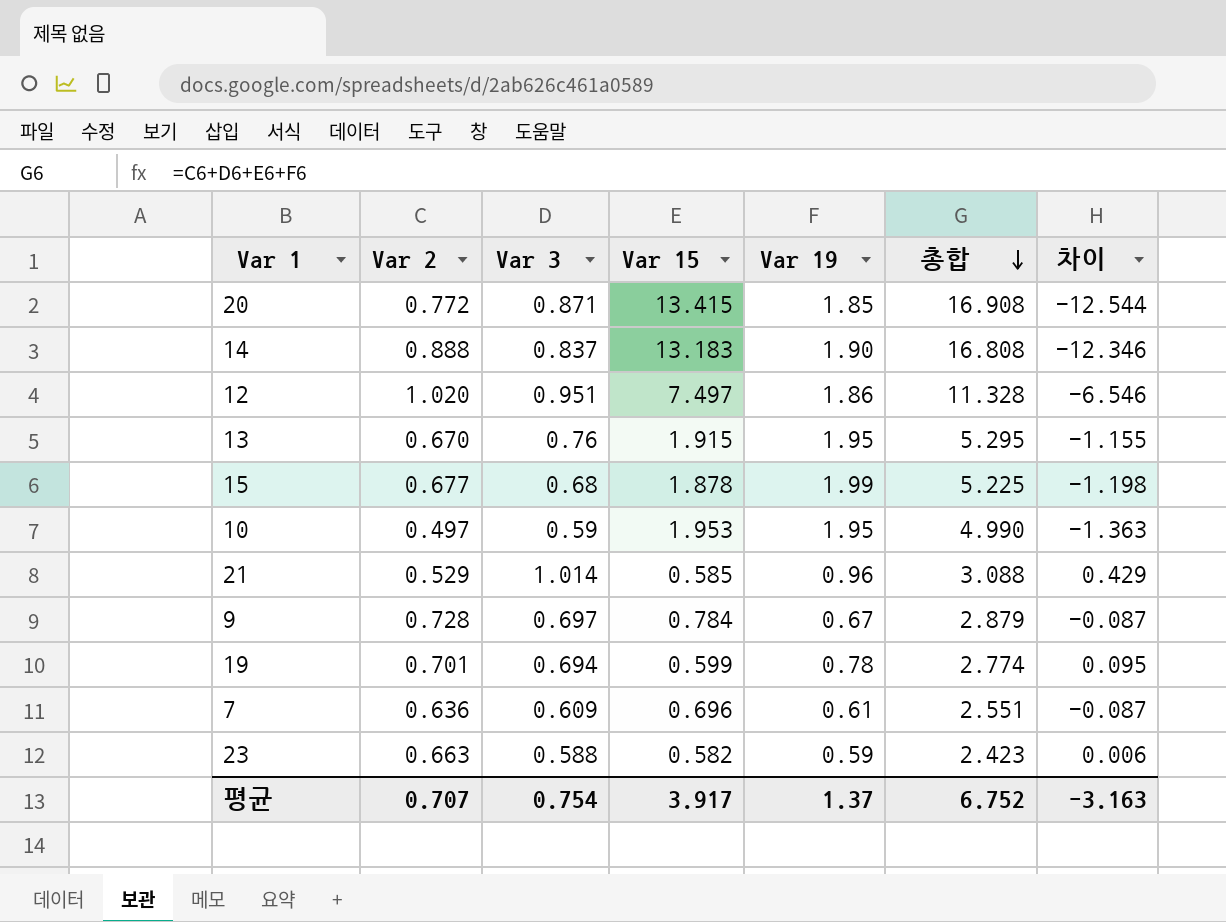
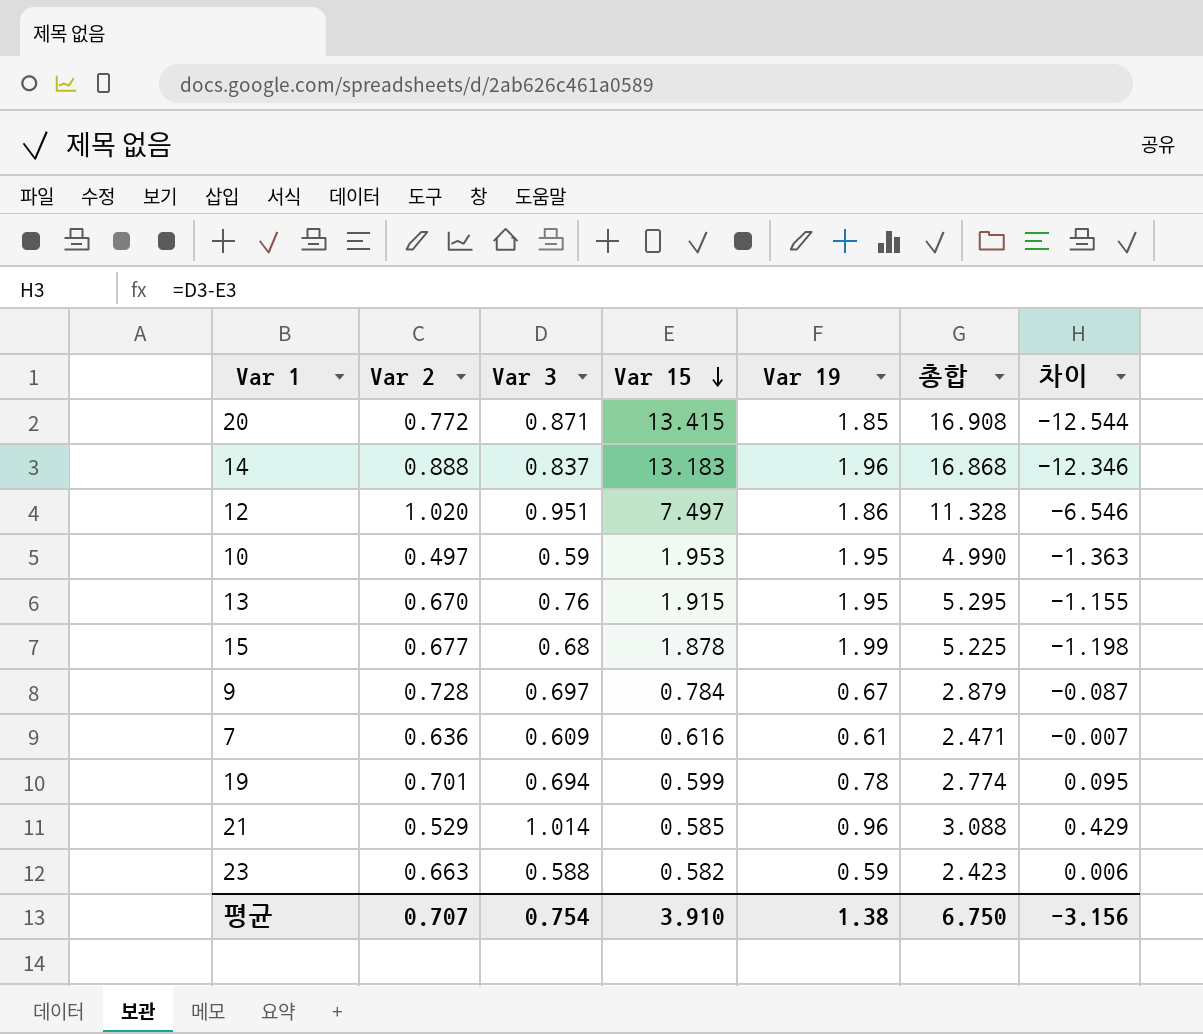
row order: 총합 descending -> Var 15 descending
14 | Var 19: 1.90 -> 1.96
14 | 총합: 16.808 -> 16.868
7 | Var 15: 0.696 -> 0.616
7 | 총합: 2.551 -> 2.471
7 | 차이: -0.087 -> -0.007
평균 | Var 15: 3.917 -> 3.910
평균 | Var 19: 1.37 -> 1.38
평균 | 총합: 6.752 -> 6.750
평균 | 차이: -3.163 -> -3.156

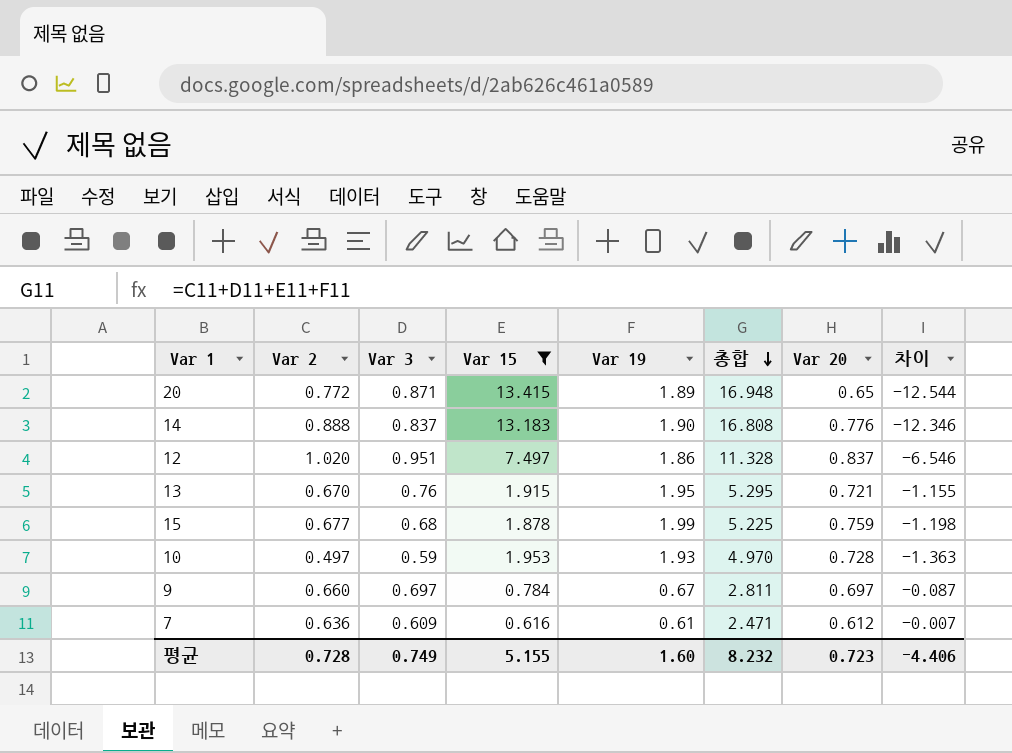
filter: none -> Var 15 >= 0.616
row order: Var 15 descending -> 총합 descending
column Var 20 | position: none -> 7
20 | Var 19: 1.85 -> 1.89
20 | 총합: 16.908 -> 16.948
14 | Var 19: 1.96 -> 1.90
14 | 총합: 16.868 -> 16.808
10 | Var 19: 1.95 -> 1.93
10 | 총합: 4.990 -> 4.970
9 | Var 2: 0.728 -> 0.660
9 | 총합: 2.879 -> 2.811
평균 | Var 2: 0.707 -> 0.728
평균 | Var 3: 0.754 -> 0.749
평균 | Var 15: 3.910 -> 5.155
평균 | Var 19: 1.38 -> 1.60
평균 | 총합: 6.750 -> 8.232
평균 | 차이: -3.156 -> -4.406

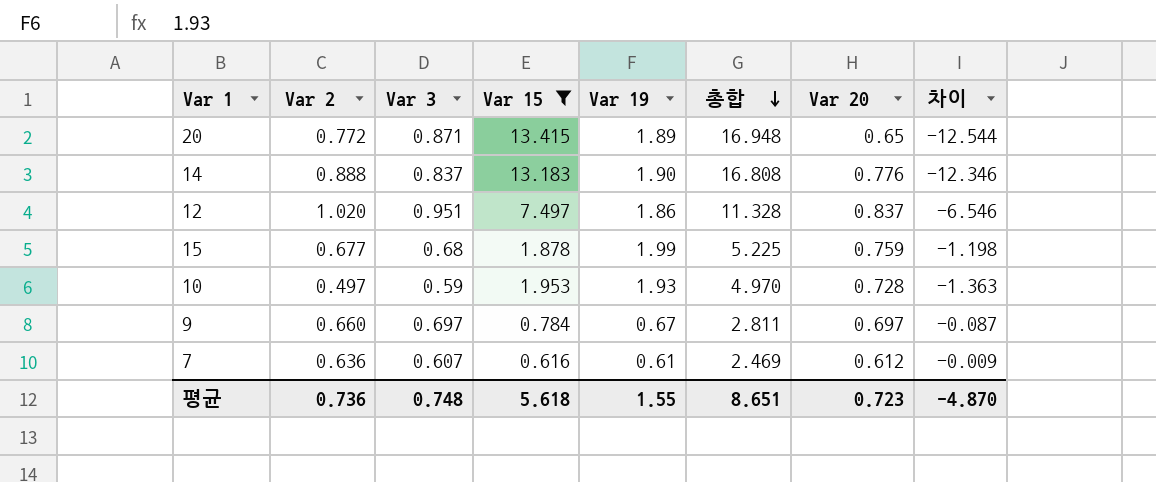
row 13: 0.670 | 0.76 | 1.915 | 1.95 | 5.295 | 0.721 | -1.155 -> none
7 | Var 3: 0.609 -> 0.607
7 | 총합: 2.471 -> 2.469
7 | 차이: -0.007 -> -0.009
평균 | Var 2: 0.728 -> 0.736
평균 | Var 3: 0.749 -> 0.748
평균 | Var 15: 5.155 -> 5.618
평균 | Var 19: 1.60 -> 1.55
평균 | 총합: 8.232 -> 8.651
평균 | 차이: -4.406 -> -4.870

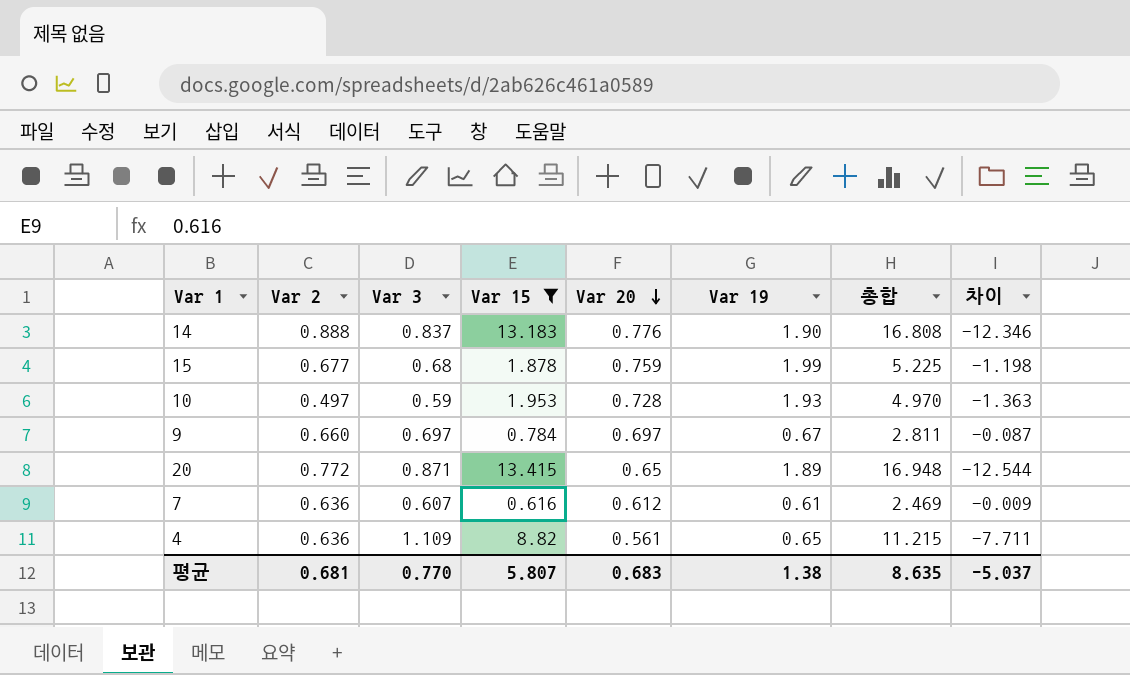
row order: 총합 descending -> Var 20 descending
column Var 20 | position: 7 -> 5
row 12: 1.020 | 0.951 | 7.497 | 1.86 | 11.328 | 0.837 | -6.546 -> none
row 4: none -> 0.636 | 1.109 | 8.82 | 0.561 | 0.65 | 11.215 | -7.711
평균 | Var 2: 0.736 -> 0.681
평균 | Var 3: 0.748 -> 0.770
평균 | Var 15: 5.618 -> 5.807
평균 | Var 20: 0.723 -> 0.683
평균 | Var 19: 1.55 -> 1.38
평균 | 총합: 8.651 -> 8.635
평균 | 차이: -4.870 -> -5.037

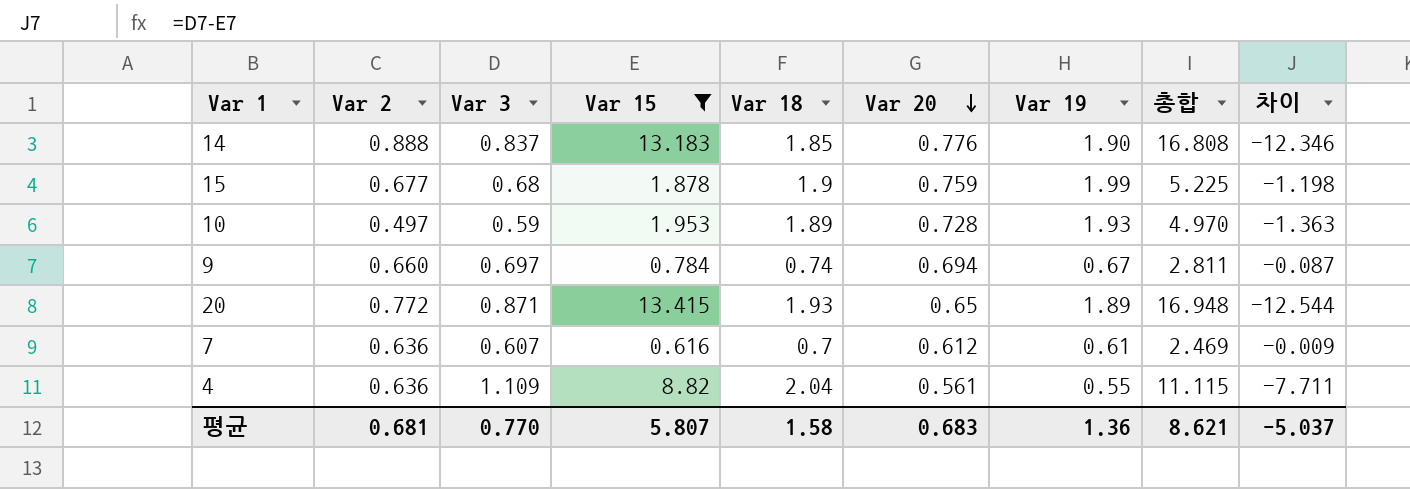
column Var 18 | position: none -> 5
9 | Var 20: 0.697 -> 0.694
4 | Var 19: 0.65 -> 0.55
4 | 총합: 11.215 -> 11.115
평균 | Var 19: 1.38 -> 1.36
평균 | 총합: 8.635 -> 8.621

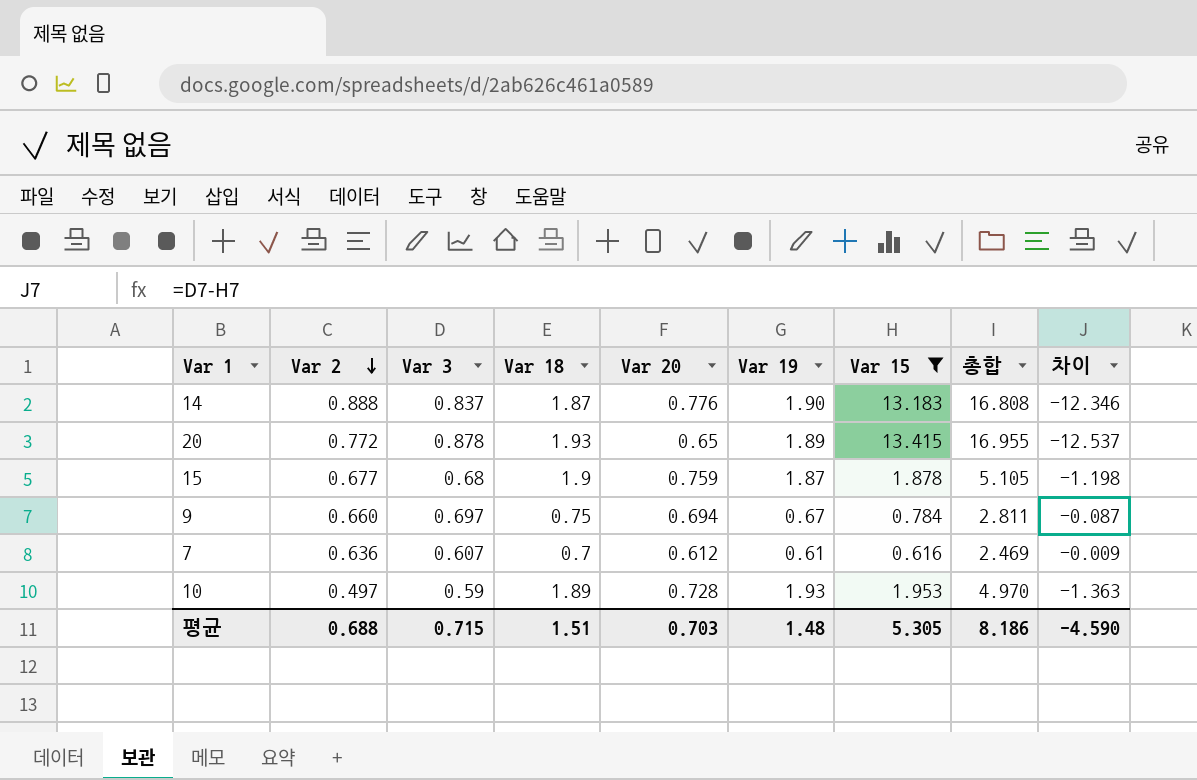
row order: Var 20 descending -> Var 2 descending
column Var 15 | position: 4 -> 7
row 4: 0.636 | 1.109 | 8.82 | 2.04 | 0.561 | 0.55 | 11.115 | -7.711 -> none
14 | Var 18: 1.85 -> 1.87
20 | Var 3: 0.871 -> 0.878
20 | 총합: 16.948 -> 16.955
20 | 차이: -12.544 -> -12.537
15 | Var 19: 1.99 -> 1.87
15 | 총합: 5.225 -> 5.105
9 | Var 18: 0.74 -> 0.75
평균 | Var 2: 0.681 -> 0.688
평균 | Var 3: 0.770 -> 0.715
평균 | Var 18: 1.58 -> 1.51
평균 | Var 20: 0.683 -> 0.703
평균 | Var 19: 1.36 -> 1.48
평균 | Var 15: 5.807 -> 5.305
평균 | 총합: 8.621 -> 8.186
평균 | 차이: -5.037 -> -4.590

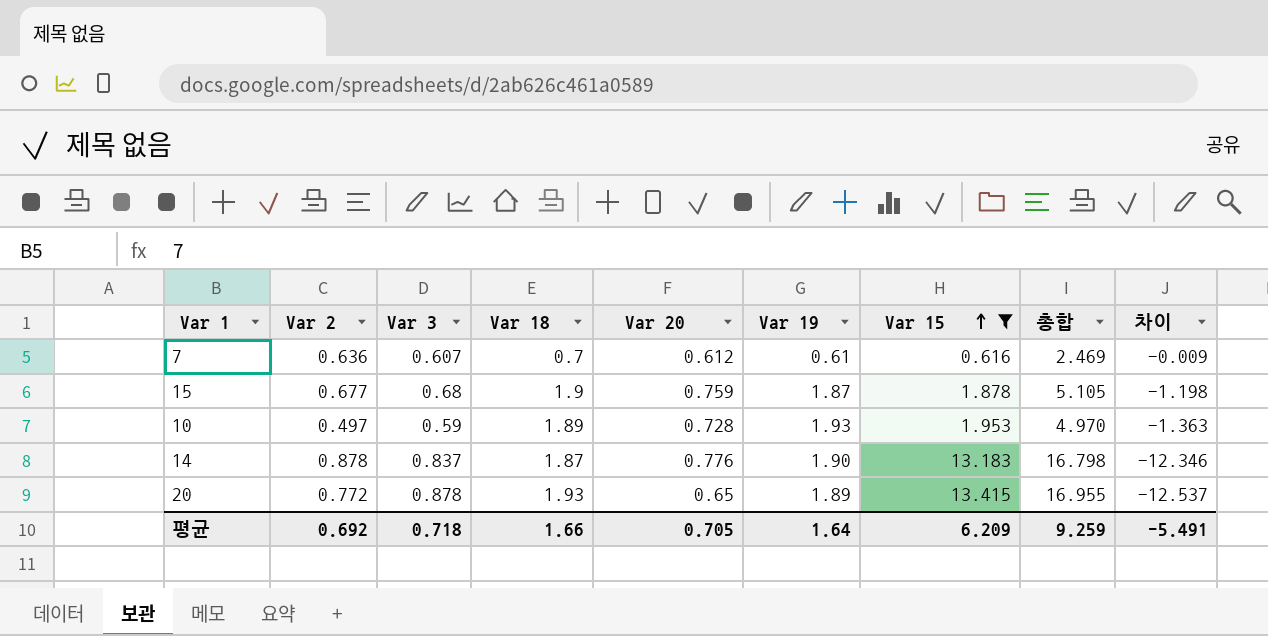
row order: Var 2 descending -> Var 15 ascending
row 9: 0.660 | 0.697 | 0.75 | 0.694 | 0.67 | 0.784 | 2.811 | -0.087 -> none
14 | Var 2: 0.888 -> 0.878
14 | 총합: 16.808 -> 16.798
평균 | Var 2: 0.688 -> 0.692
평균 | Var 3: 0.715 -> 0.718
평균 | Var 18: 1.51 -> 1.66
평균 | Var 20: 0.703 -> 0.705
평균 | Var 19: 1.48 -> 1.64
평균 | Var 15: 5.305 -> 6.209
평균 | 총합: 8.186 -> 9.259
평균 | 차이: -4.590 -> -5.491

